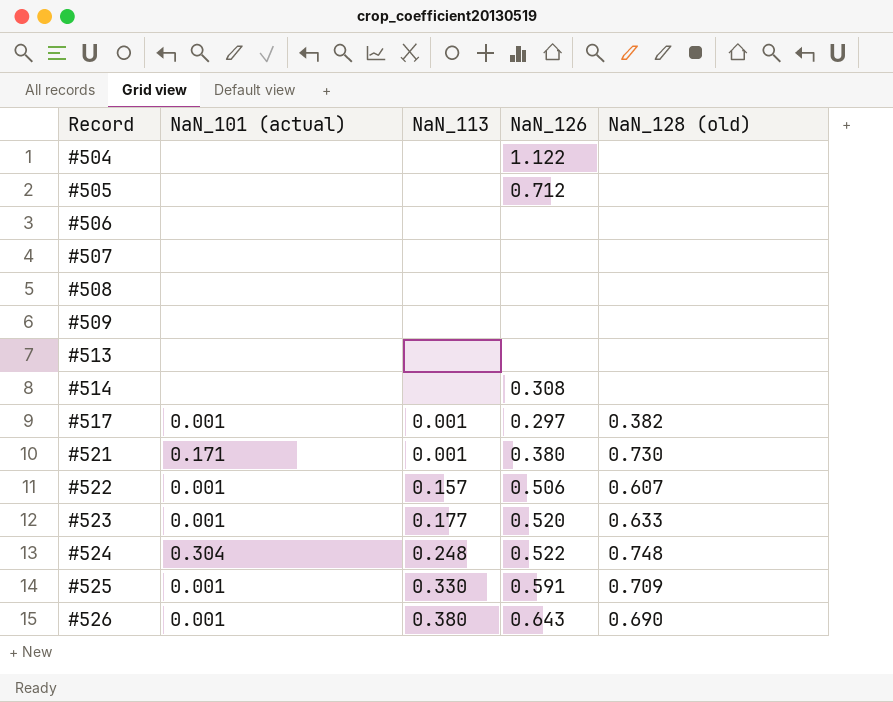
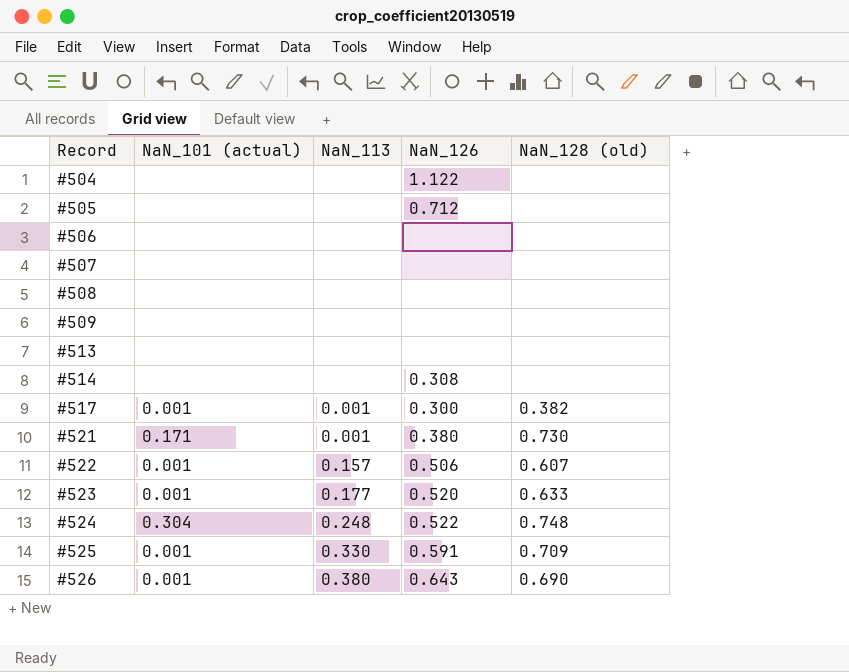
#517 | NaN_126: 0.297 -> 0.300

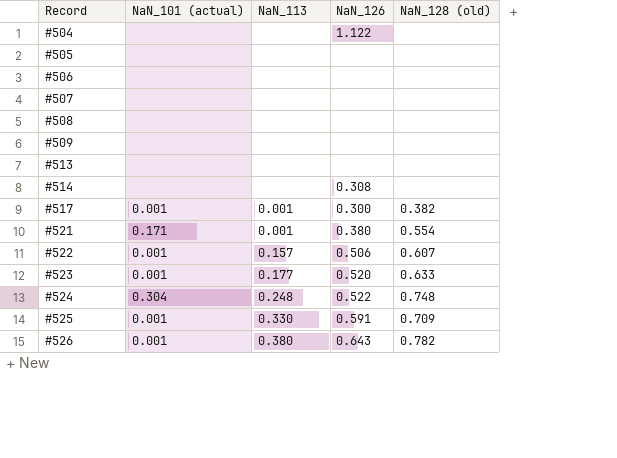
#505 | NaN_126: 0.712 -> none
#521 | NaN_128 (old): 0.730 -> 0.554
#526 | NaN_128 (old): 0.690 -> 0.782

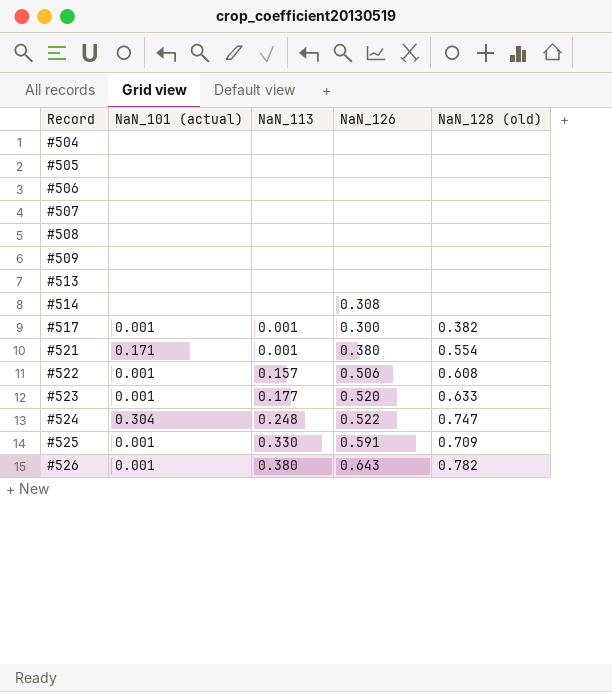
#504 | NaN_126: 1.122 -> none
#522 | NaN_128 (old): 0.607 -> 0.608
#524 | NaN_128 (old): 0.748 -> 0.747

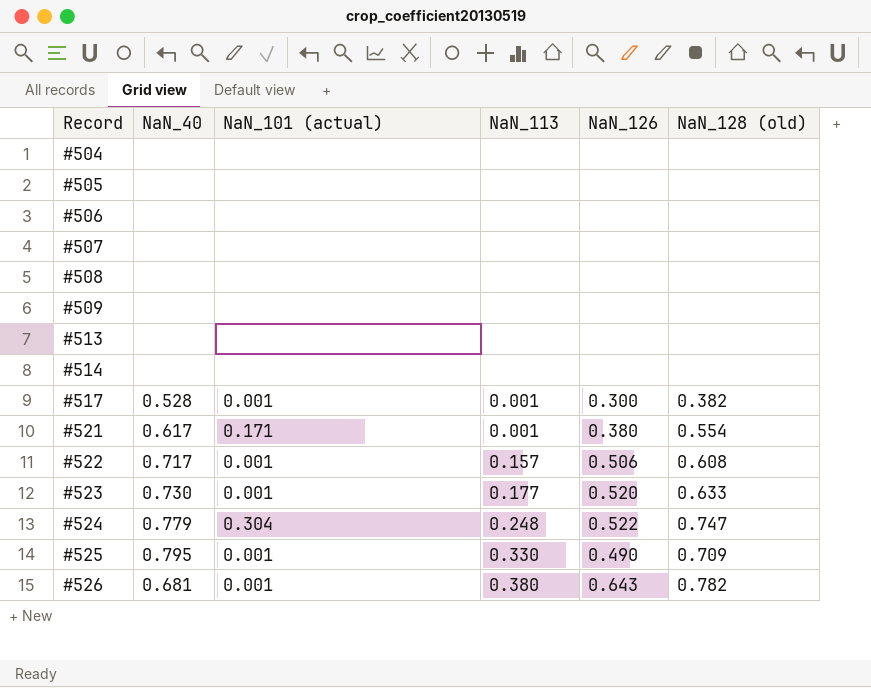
column NaN_40 | position: none -> 2
#514 | NaN_126: 0.308 -> none
#525 | NaN_126: 0.591 -> 0.490

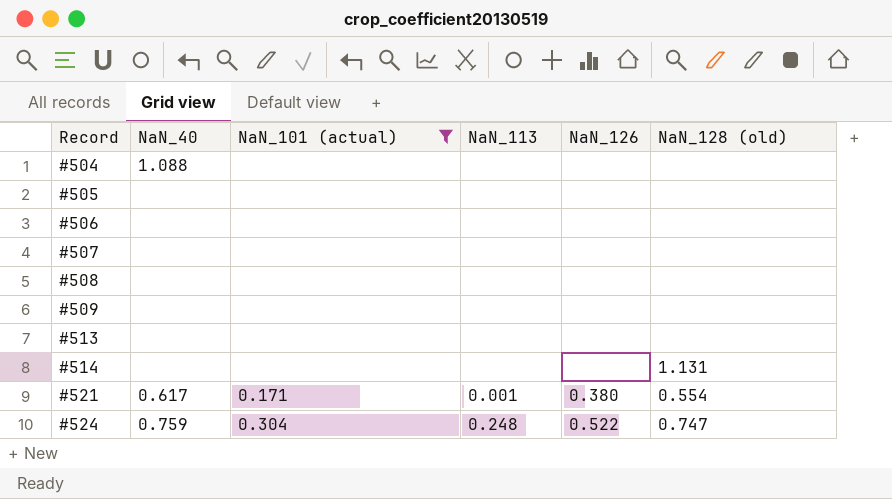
filter: none -> NaN_101 (actual) != 0.001
#504 | NaN_40: none -> 1.088
#514 | NaN_128 (old): none -> 1.131
#524 | NaN_40: 0.779 -> 0.759

